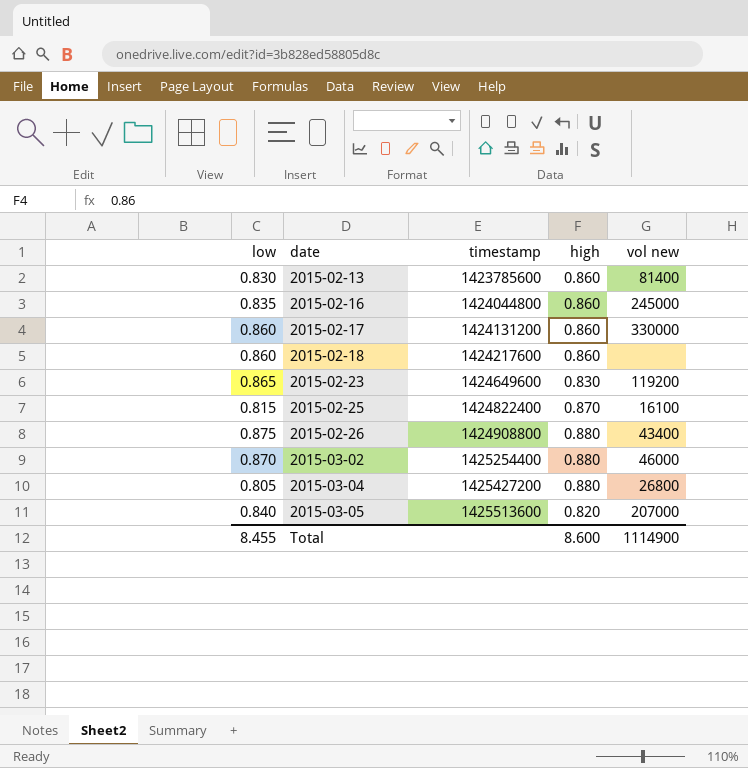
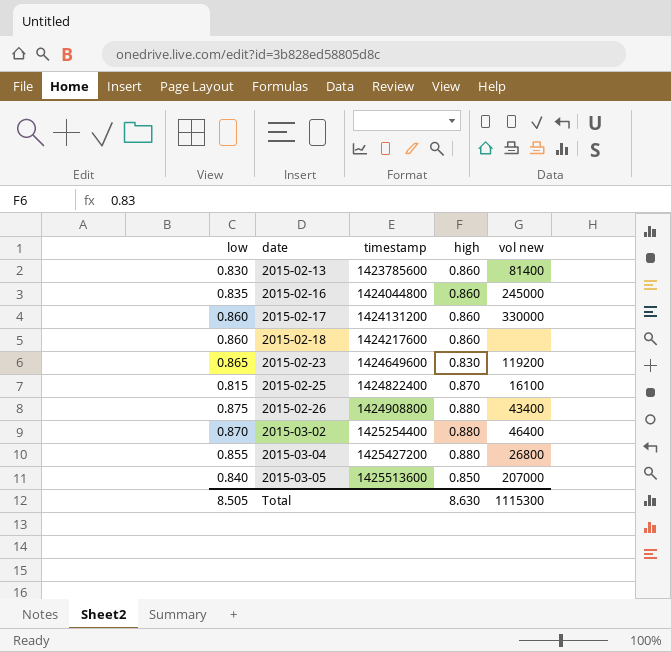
2015-03-02 | vol new: 46000 -> 46400
2015-03-04 | low: 0.805 -> 0.855
2015-03-05 | high: 0.820 -> 0.850
Total | low: 8.455 -> 8.505
Total | high: 8.600 -> 8.630
Total | vol new: 1114900 -> 1115300

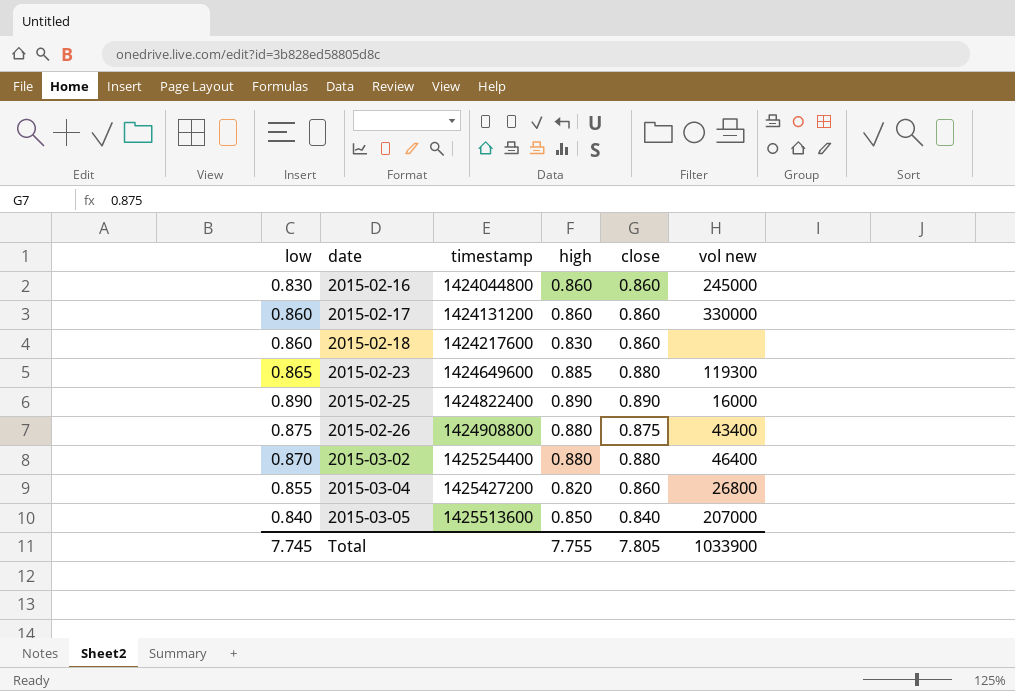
column close | position: none -> 5
row 2015-02-13: 0.830 | 1423785600 | 0.860 | 81400 -> none
2015-02-16 | low: 0.835 -> 0.830
2015-02-18 | high: 0.860 -> 0.830
2015-02-23 | high: 0.830 -> 0.885
2015-02-23 | vol new: 119200 -> 119300
2015-02-25 | low: 0.815 -> 0.890
2015-02-25 | high: 0.870 -> 0.890
2015-02-25 | vol new: 16100 -> 16000
2015-03-04 | high: 0.880 -> 0.820
Total | low: 8.505 -> 7.745
Total | high: 8.630 -> 7.755
Total | vol new: 1115300 -> 1033900

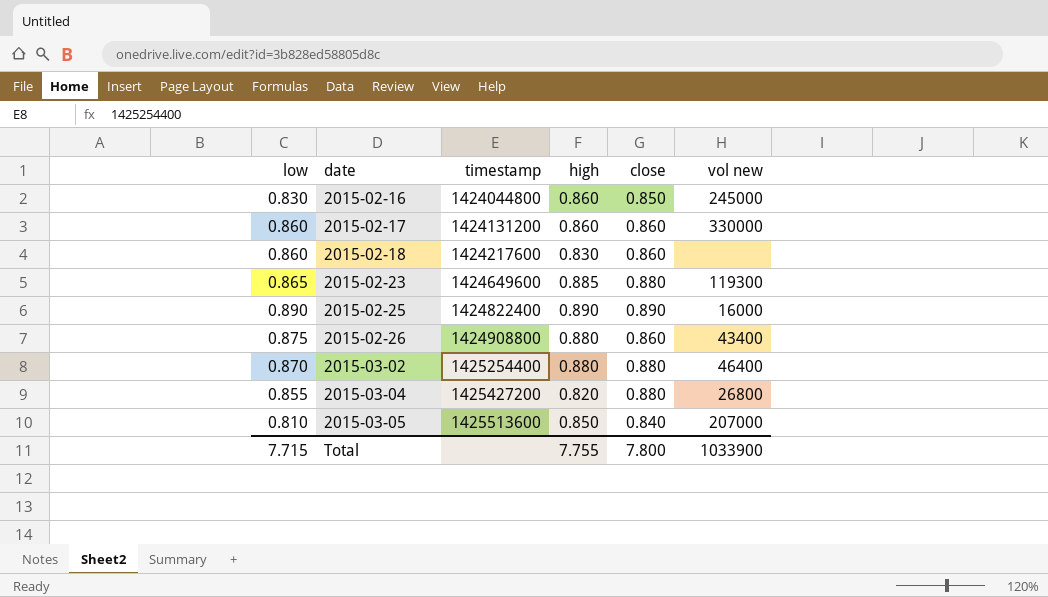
2015-02-16 | close: 0.860 -> 0.850
2015-02-26 | close: 0.875 -> 0.860
2015-03-04 | close: 0.860 -> 0.880
2015-03-05 | low: 0.840 -> 0.810
Total | low: 7.745 -> 7.715
Total | close: 7.805 -> 7.800

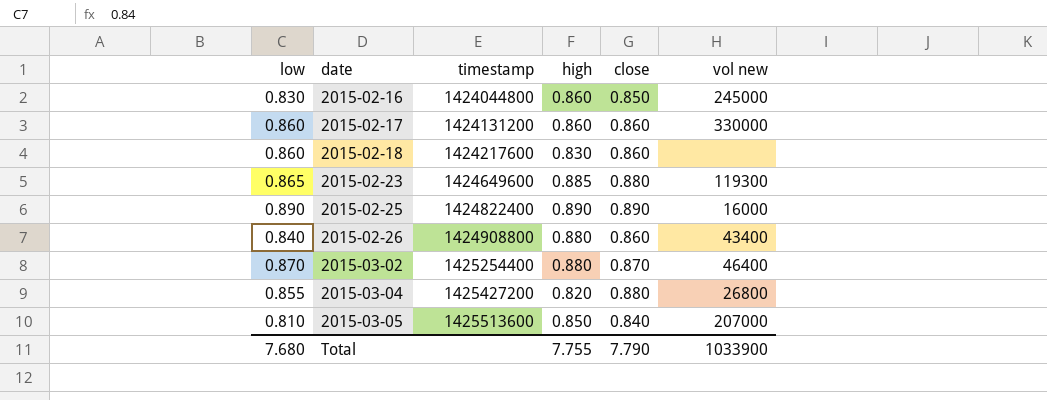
2015-02-26 | low: 0.875 -> 0.840
2015-03-02 | close: 0.880 -> 0.870
Total | low: 7.715 -> 7.680
Total | close: 7.800 -> 7.790

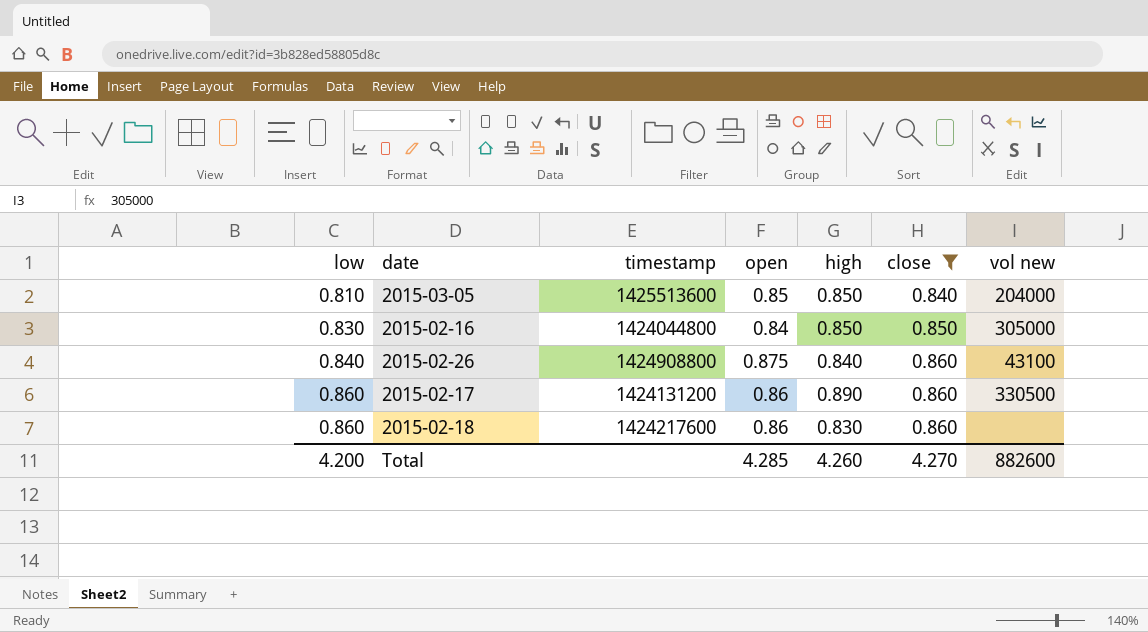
filter: none -> close <= 0.860
row order: date ascending -> low ascending
column open | position: none -> 4
2015-03-05 | vol new: 207000 -> 204000
2015-02-16 | high: 0.860 -> 0.850
2015-02-16 | vol new: 245000 -> 305000
2015-02-26 | high: 0.880 -> 0.840
2015-02-26 | vol new: 43400 -> 43100
2015-02-17 | high: 0.860 -> 0.890
2015-02-17 | vol new: 330000 -> 330500
Total | low: 7.680 -> 4.200
Total | high: 7.755 -> 4.260
Total | close: 7.790 -> 4.270
Total | vol new: 1033900 -> 882600

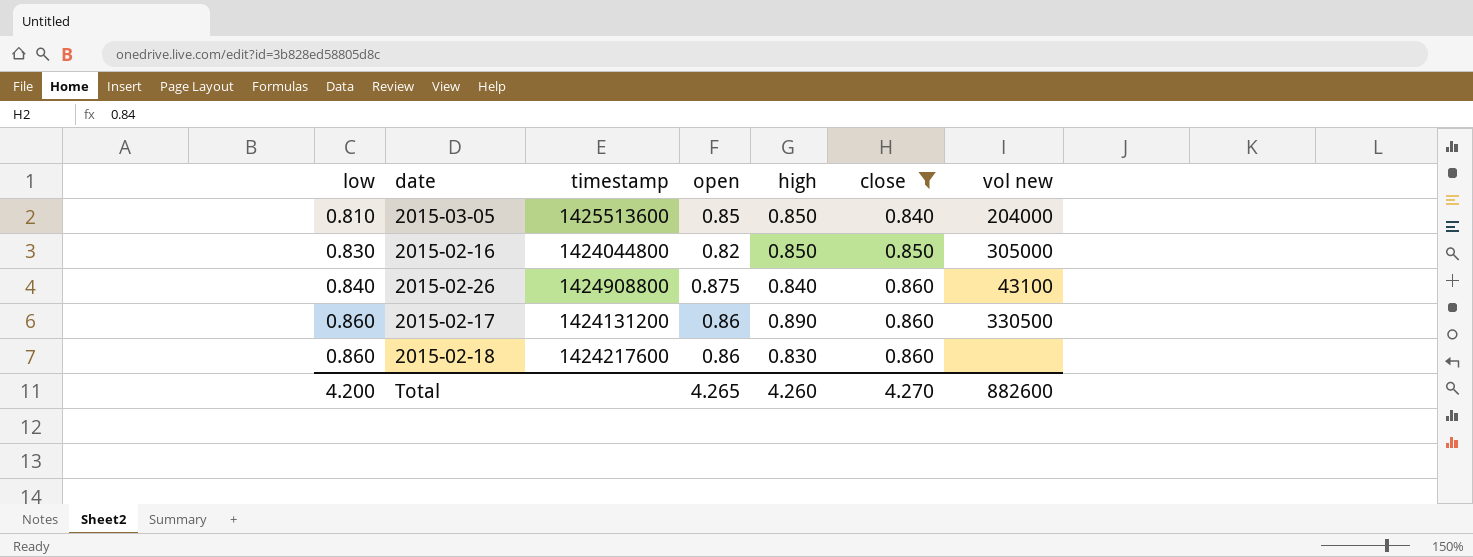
2015-02-16 | open: 0.84 -> 0.82
Total | open: 4.285 -> 4.265

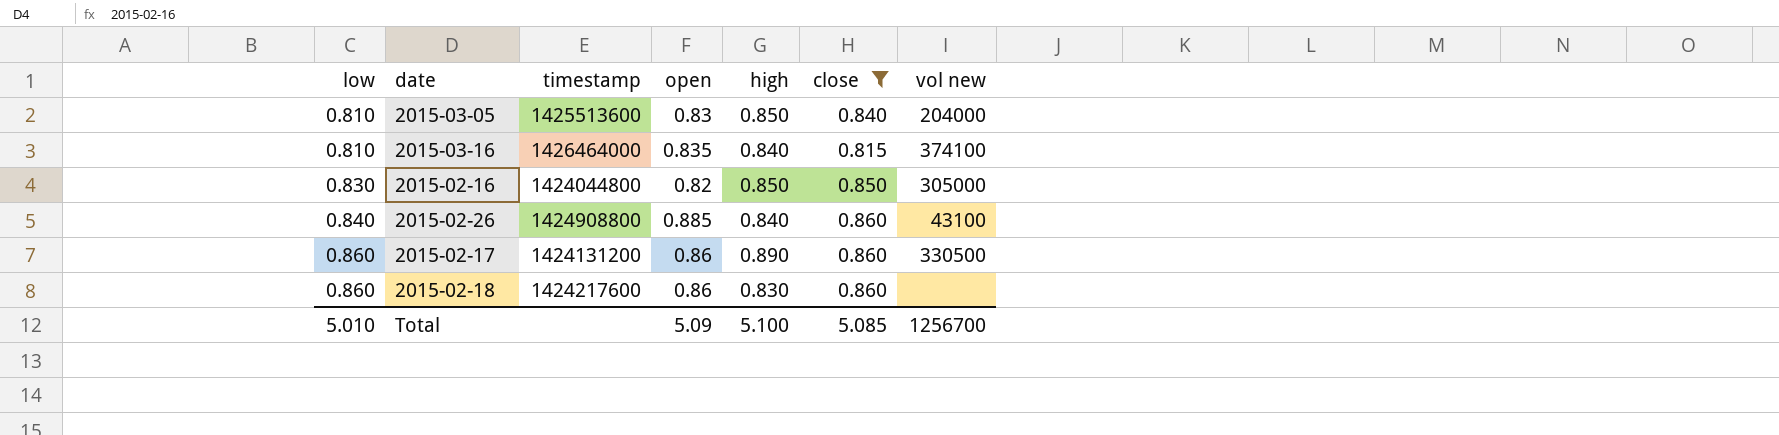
2015-03-05 | open: 0.85 -> 0.83
row 2015-03-16: none -> 0.810 | 1426464000 | 0.835 | 0.840 | 0.815 | 374100
2015-02-26 | open: 0.875 -> 0.885
Total | low: 4.200 -> 5.010
Total | open: 4.265 -> 5.09
Total | high: 4.260 -> 5.100
Total | close: 4.270 -> 5.085
Total | vol new: 882600 -> 1256700

